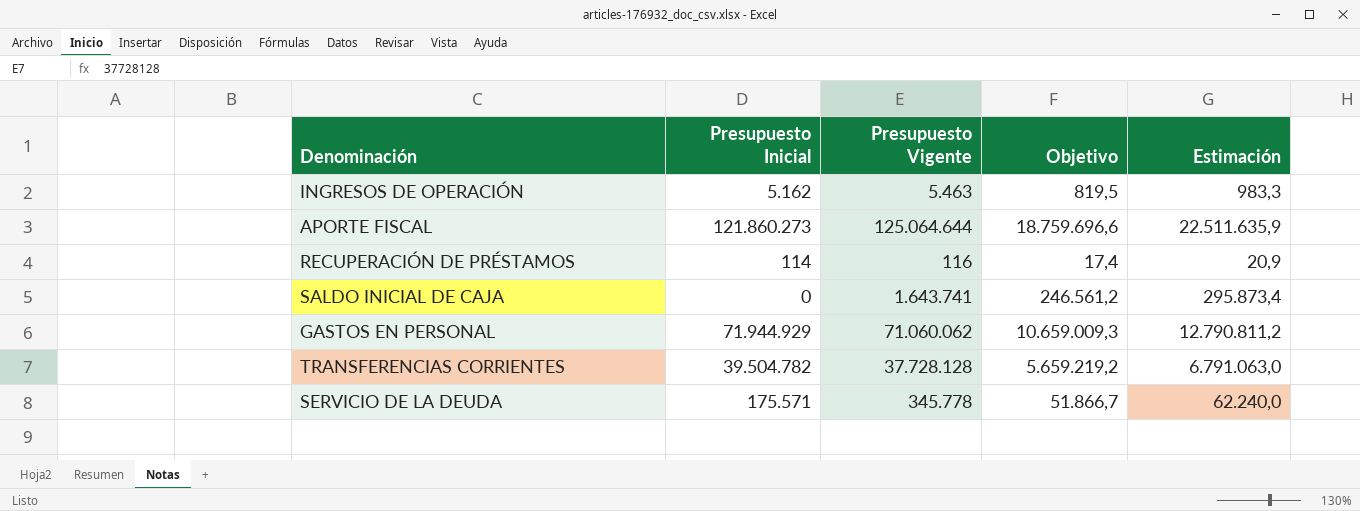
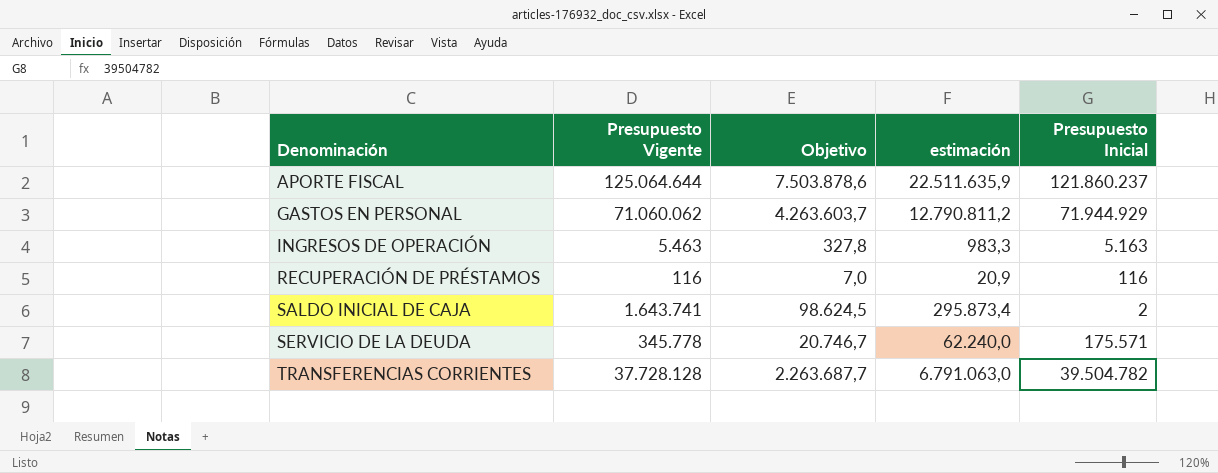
row order: none -> Denominación ascending
column Objetivo | formula: [Presupuesto Vigente] * 0,15 -> [Presupuesto Vigente] * 0,06
column name: Estimación -> estimación
column Presupuesto Inicial | position: 2 -> 5
APORTE FISCAL | Presupuesto Inicial: 121.860.273 -> 121.860.237
INGRESOS DE OPERACIÓN | Presupuesto Inicial: 5.162 -> 5.163
RECUPERACIÓN DE PRÉSTAMOS | Presupuesto Inicial: 114 -> 116
SALDO INICIAL DE CAJA | Presupuesto Inicial: 0 -> 2

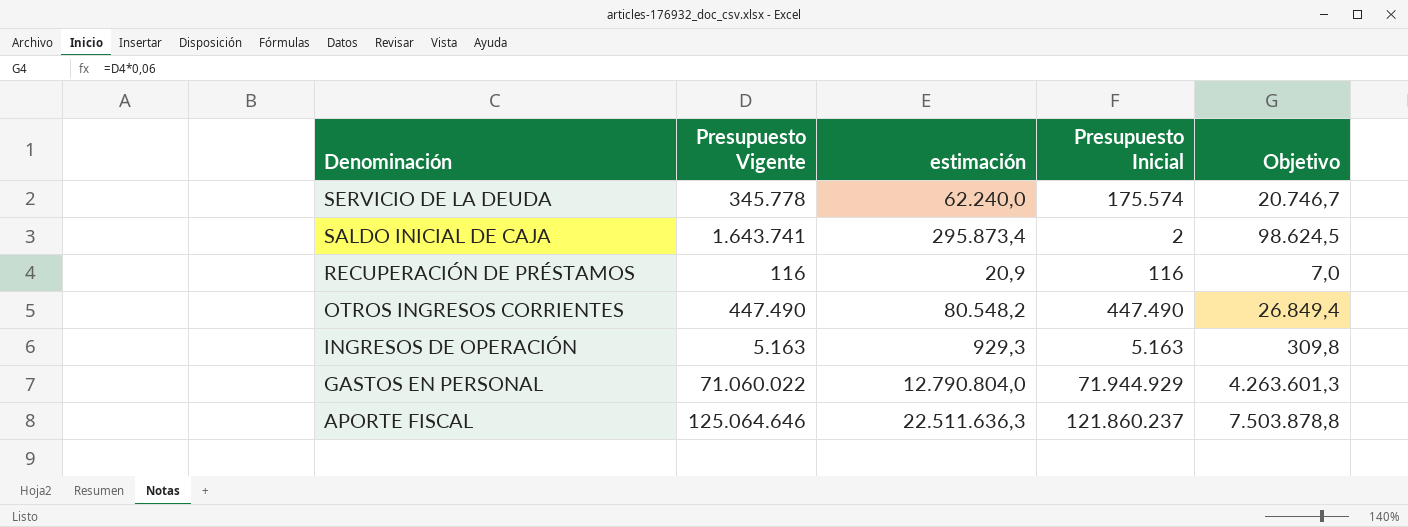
row order: Denominación ascending -> Denominación descending
column Objetivo | position: 3 -> 5
row TRANSFERENCIAS CORRIENTES: 37.728.128 | 2.263.687,7 | 6.791.063,0 | 39.504.782 -> none
SERVICIO DE LA DEUDA | Presupuesto Inicial: 175.571 -> 175.574
row OTROS INGRESOS CORRIENTES: none -> 447.490 | 80.548,2 | 447.490 | 26.849,4
INGRESOS DE OPERACIÓN | Presupuesto Vigente: 5.463 -> 5.163
INGRESOS DE OPERACIÓN | estimación: 983,3 -> 929,3
INGRESOS DE OPERACIÓN | Objetivo: 327,8 -> 309,8
GASTOS EN PERSONAL | Presupuesto Vigente: 71.060.062 -> 71.060.022
GASTOS EN PERSONAL | estimación: 12.790.811,2 -> 12.790.804,0
GASTOS EN PERSONAL | Objetivo: 4.263.603,7 -> 4.263.601,3
APORTE FISCAL | Presupuesto Vigente: 125.064.644 -> 125.064.646
APORTE FISCAL | estimación: 22.511.635,9 -> 22.511.636,3
APORTE FISCAL | Objetivo: 7.503.878,6 -> 7.503.878,8

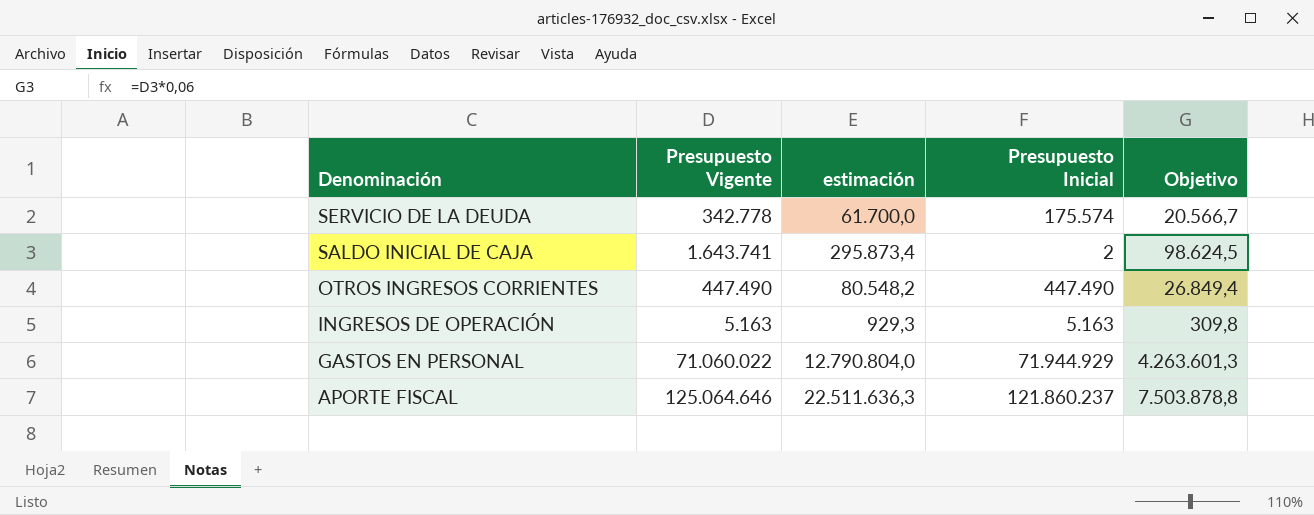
row RECUPERACIÓN DE PRÉSTAMOS: 116 | 20,9 | 116 | 7,0 -> none
SERVICIO DE LA DEUDA | Presupuesto Vigente: 345.778 -> 342.778
SERVICIO DE LA DEUDA | estimación: 62.240,0 -> 61.700,0
SERVICIO DE LA DEUDA | Objetivo: 20.746,7 -> 20.566,7

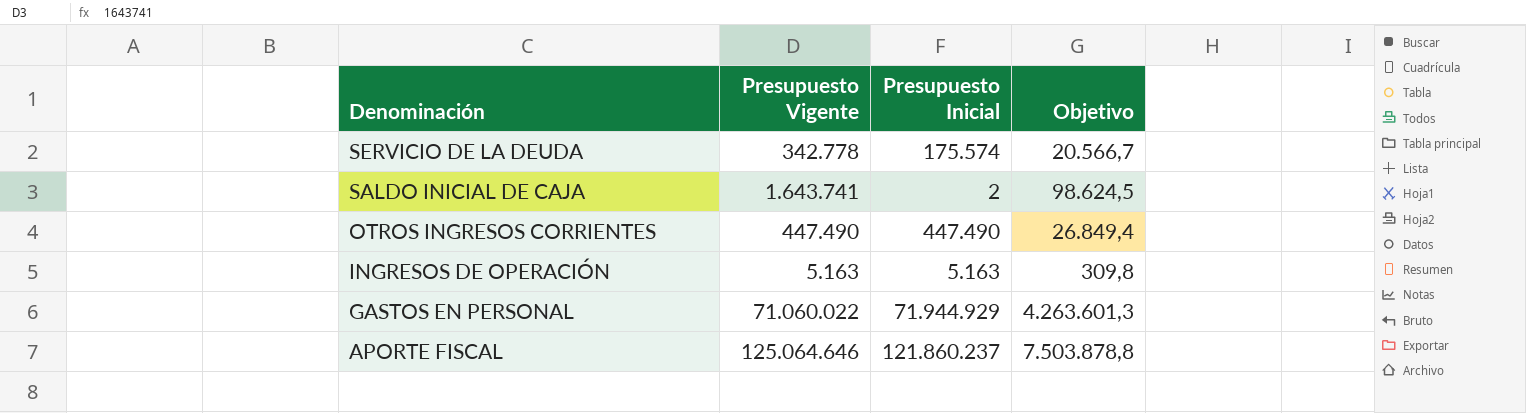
column estimación | formula: [Presupuesto Vigente] * 0,18 -> none

